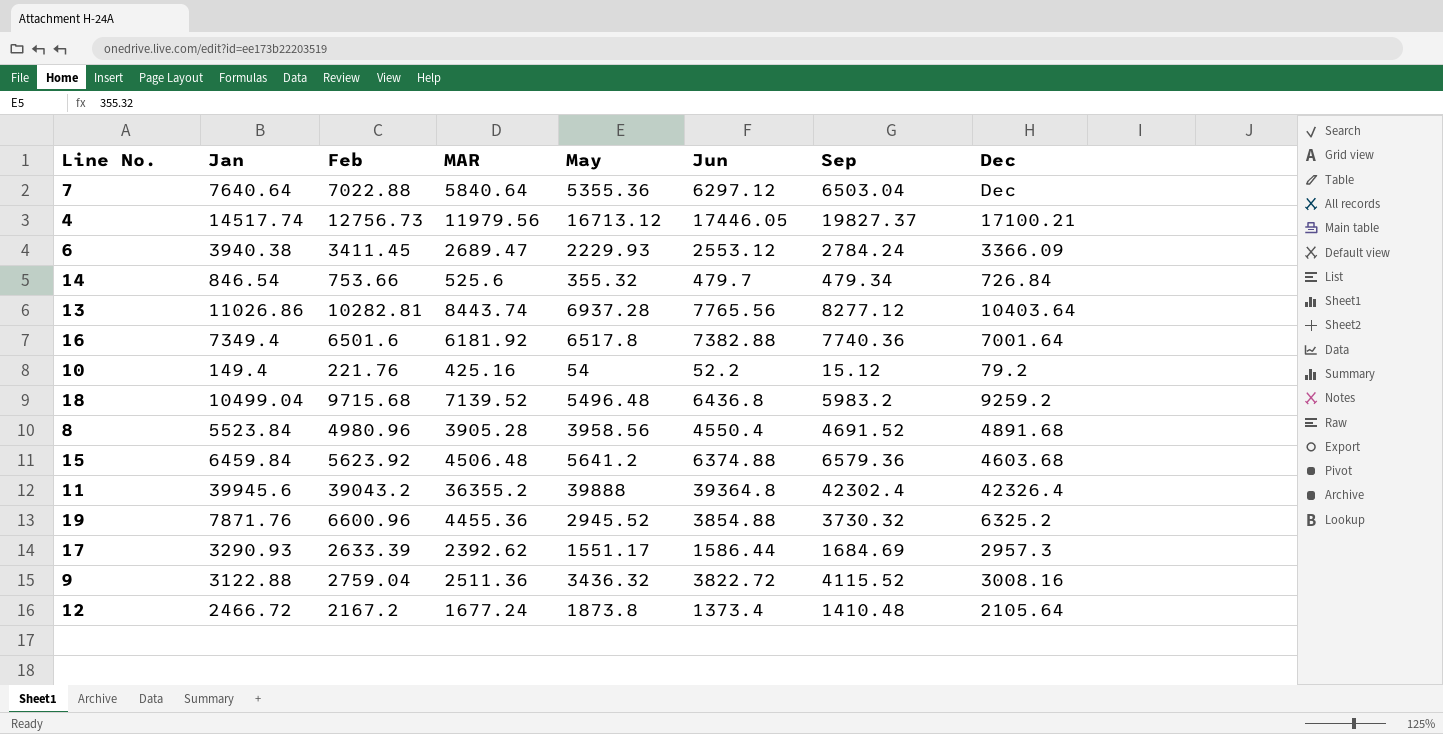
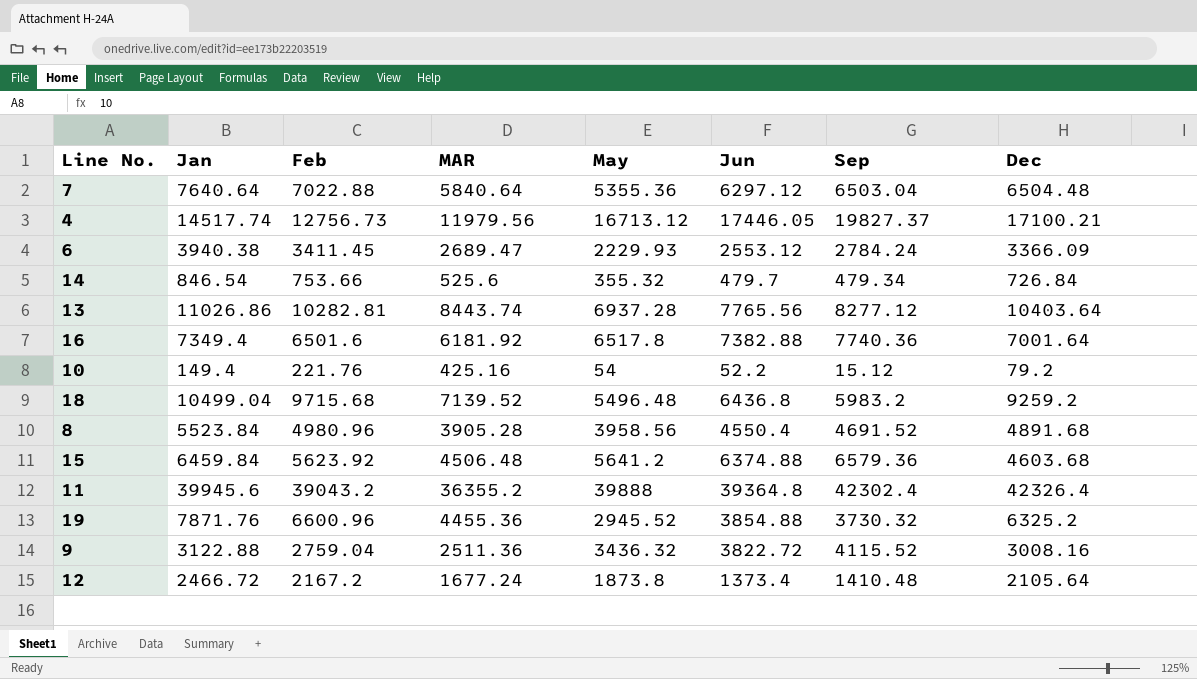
row 17: 3290.93 | 2633.39 | 2392.62 | 1551.17 | 1586.44 | 1684.69 | 2957.3 -> none
7 | Dec: Dec -> 6504.48

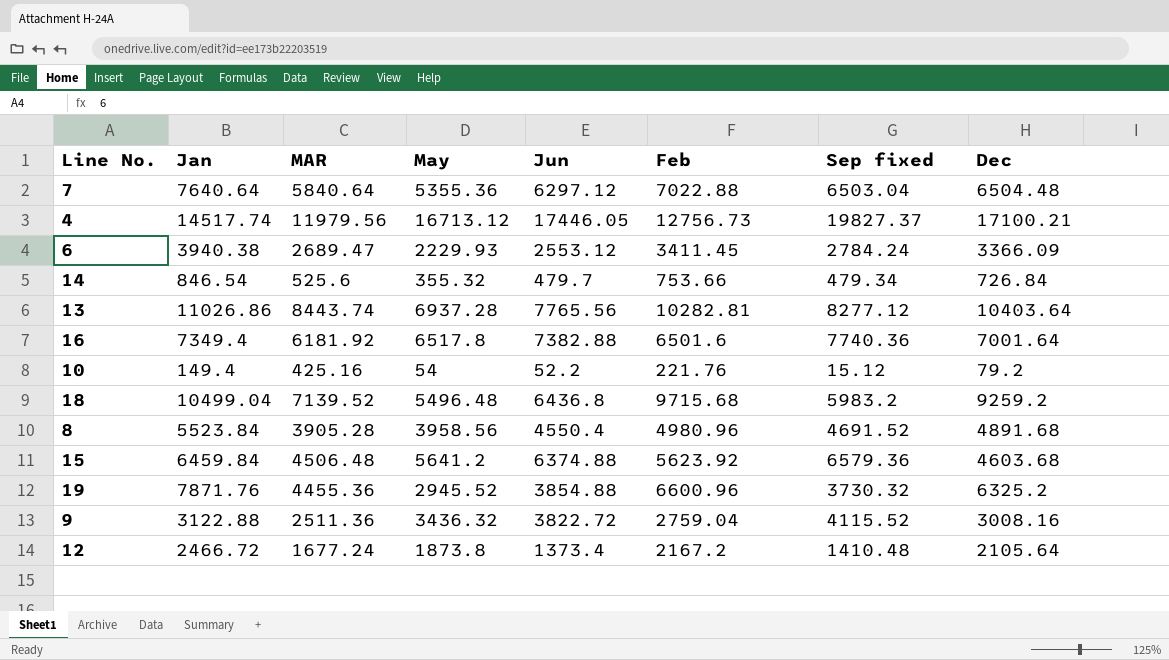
column Feb | position: 3 -> 6
column name: Sep -> Sep fixed
row 11: 39945.6 | 39043.2 | 36355.2 | 39888 | 39364.8 | 42302.4 | 42326.4 -> none

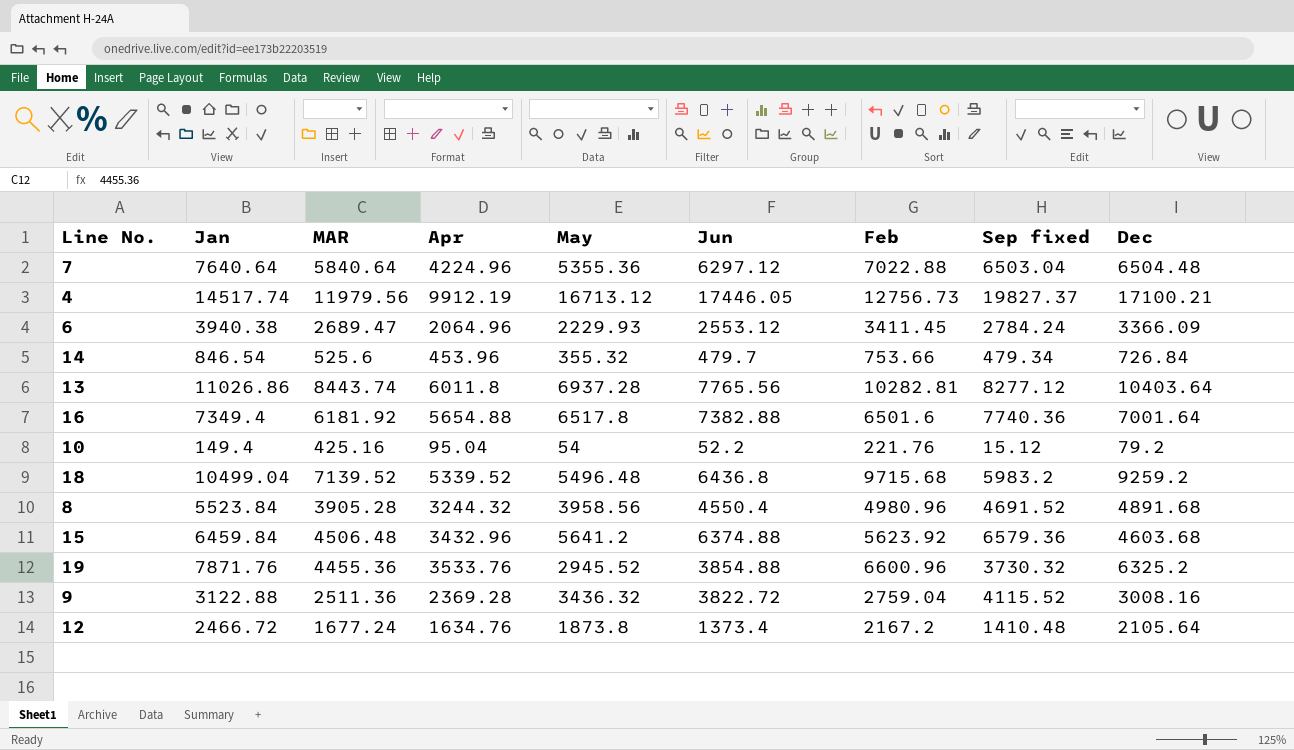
column Apr | position: none -> 4

